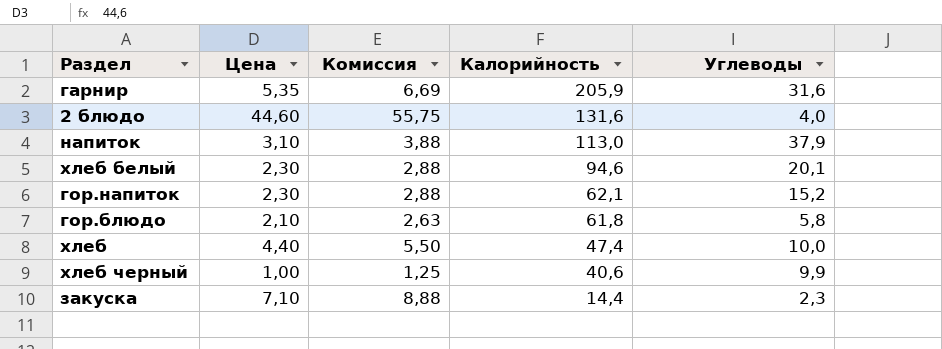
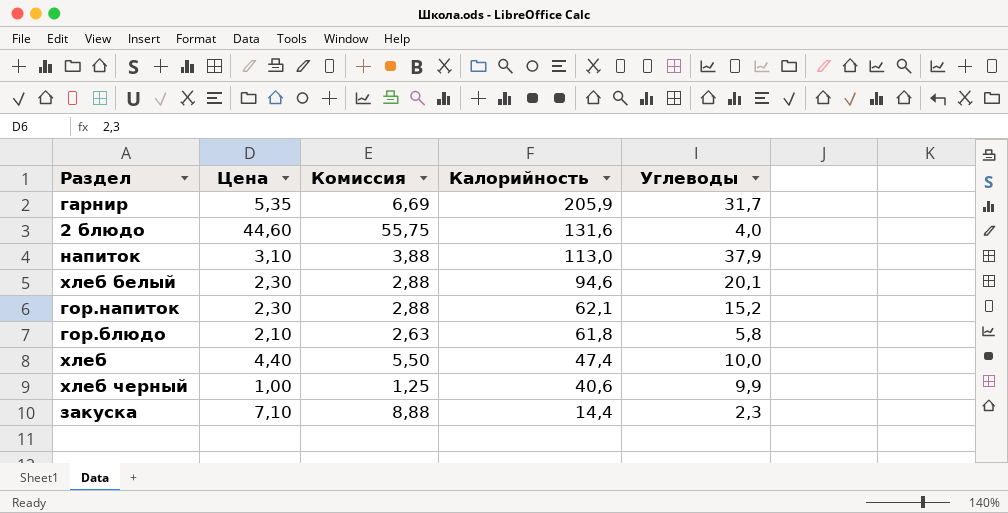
гарнир | Углеводы: 31,6 -> 31,7

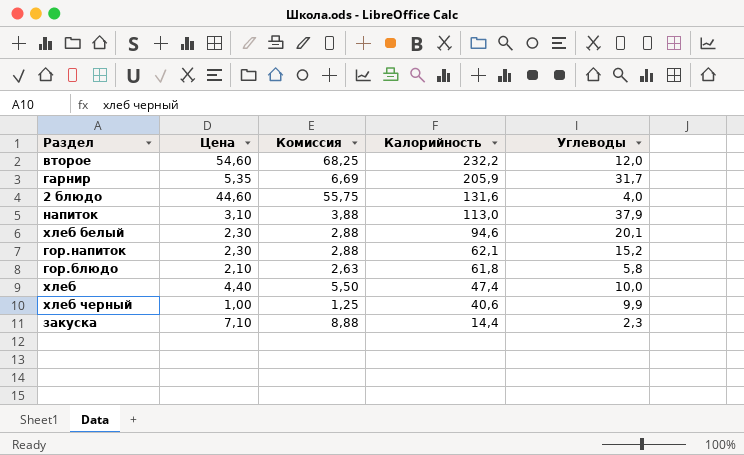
row второе: none -> 54,60 | 68,25 | 232,2 | 12,0

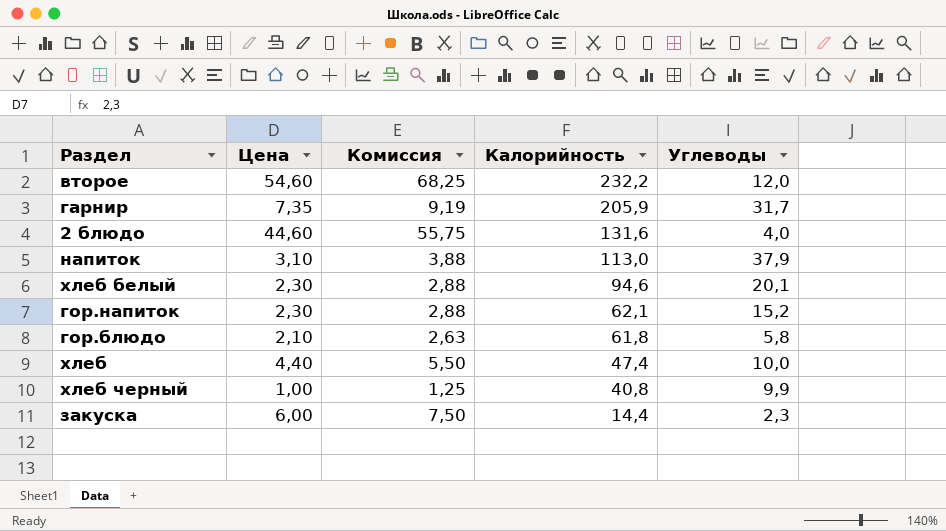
гарнир | Цена: 5,35 -> 7,35
гарнир | Комиссия: 6,69 -> 9,19
хлеб черный | Калорийность: 40,6 -> 40,8
закуска | Цена: 7,10 -> 6,00
закуска | Комиссия: 8,88 -> 7,50

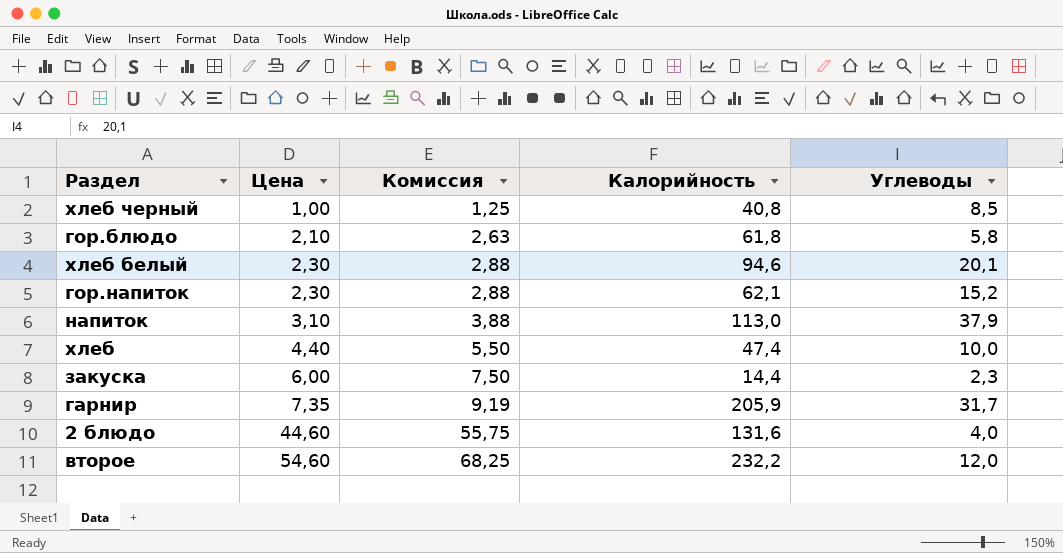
row order: Калорийность descending -> Цена ascending
хлеб черный | Углеводы: 9,9 -> 8,5

